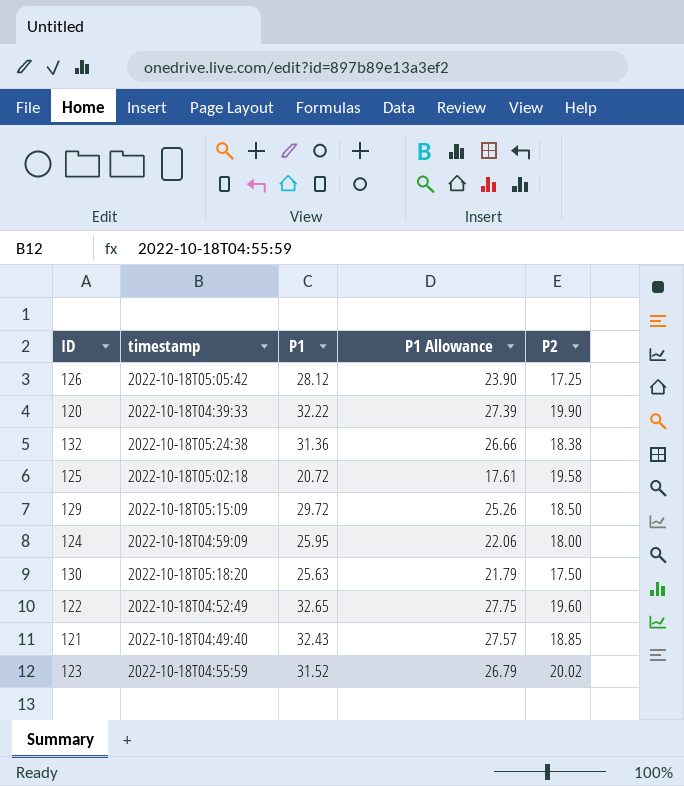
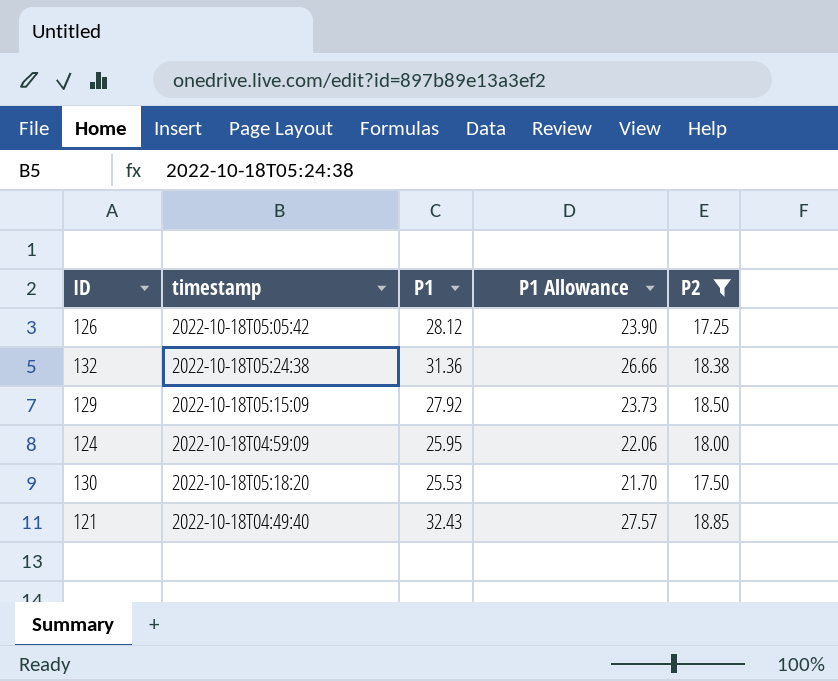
filter: none -> P2 <= 18.85
129 | P1: 29.72 -> 27.92
129 | P1 Allowance: 25.26 -> 23.73
130 | P1: 25.63 -> 25.53
130 | P1 Allowance: 21.79 -> 21.70

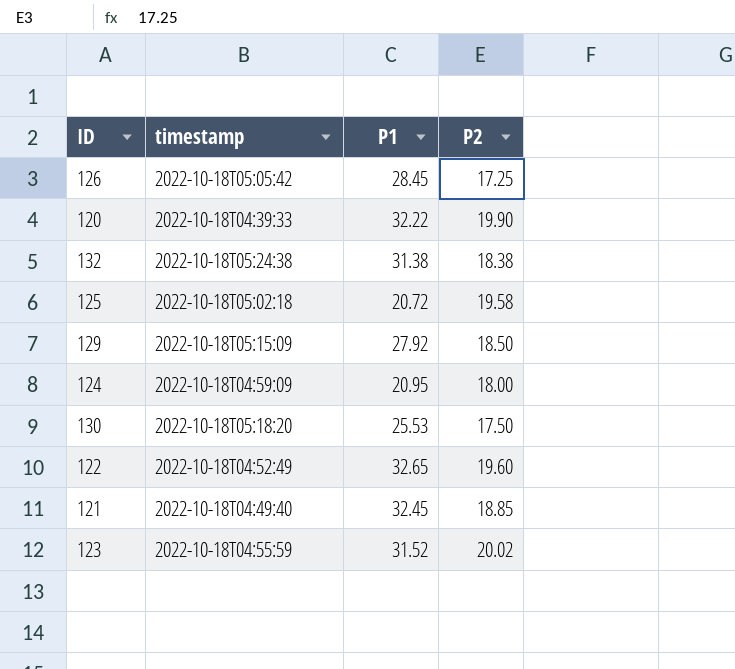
filter: P2 <= 18.85 -> none
column P1 Allowance | formula: [P1] * 0.85 -> none
126 | P1: 28.12 -> 28.45
132 | P1: 31.36 -> 31.38
124 | P1: 25.95 -> 20.95
121 | P1: 32.43 -> 32.45

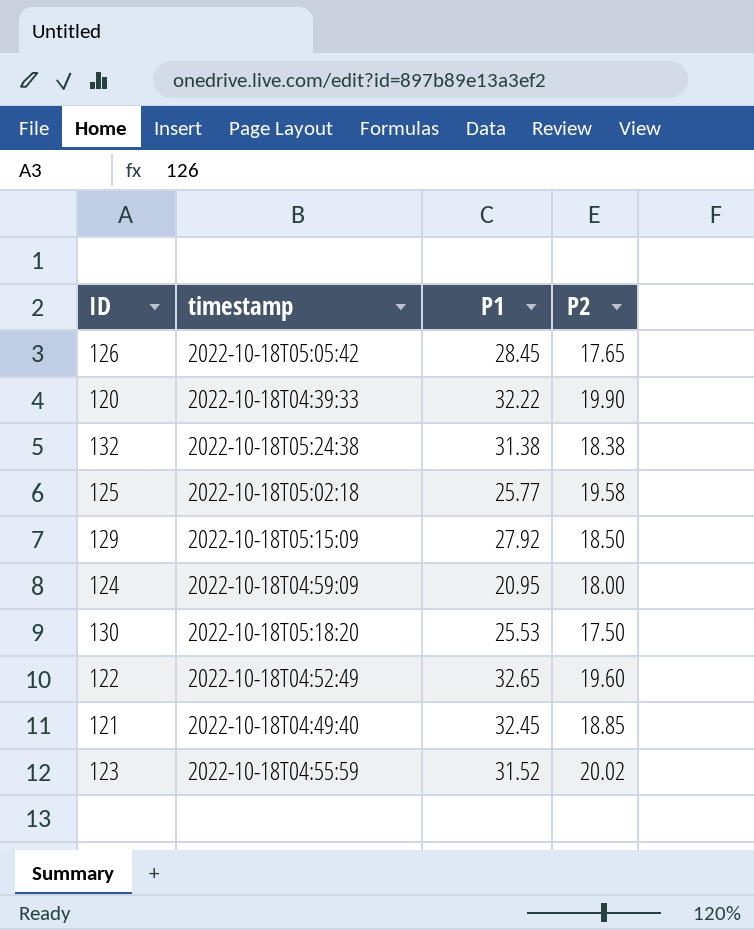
126 | P2: 17.25 -> 17.65
125 | P1: 20.72 -> 25.77

